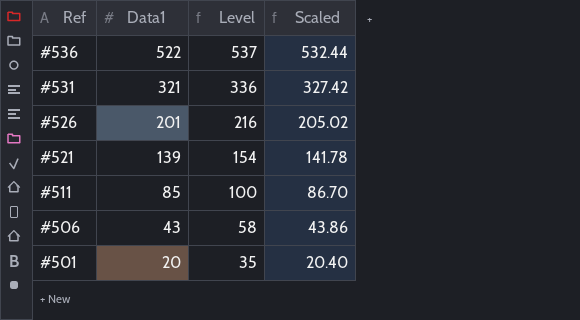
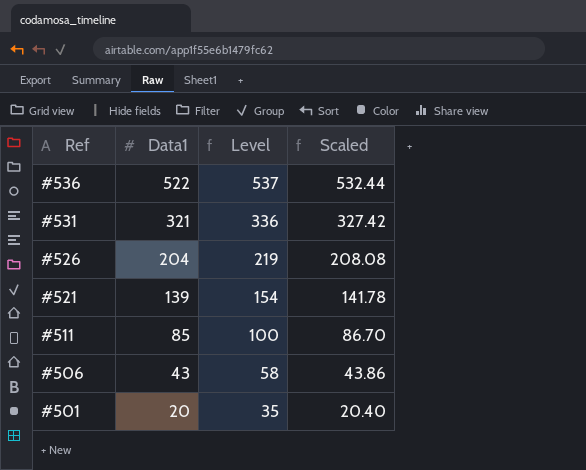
#526 | Data1: 201 -> 204
#526 | Level: 216 -> 219
#526 | Scaled: 205.02 -> 208.08

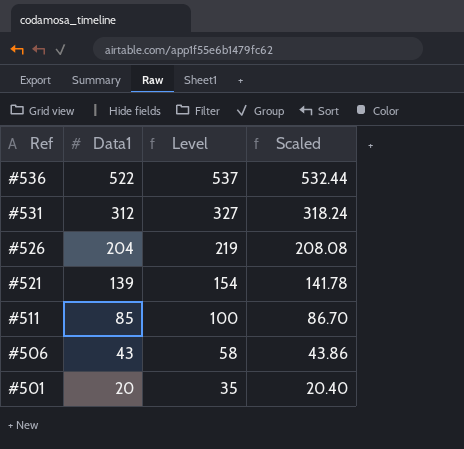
#531 | Data1: 321 -> 312
#531 | Level: 336 -> 327
#531 | Scaled: 327.42 -> 318.24

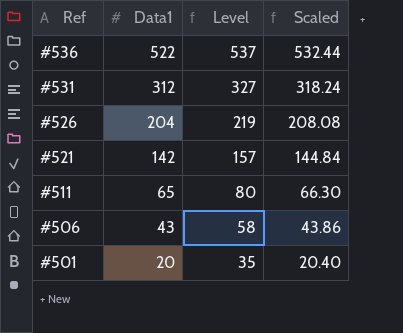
#521 | Data1: 139 -> 142
#521 | Level: 154 -> 157
#521 | Scaled: 141.78 -> 144.84
#511 | Data1: 85 -> 65
#511 | Level: 100 -> 80
#511 | Scaled: 86.70 -> 66.30

